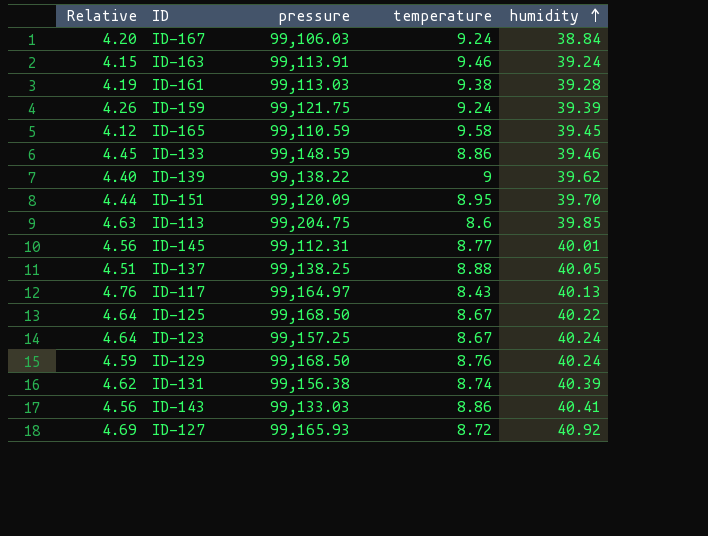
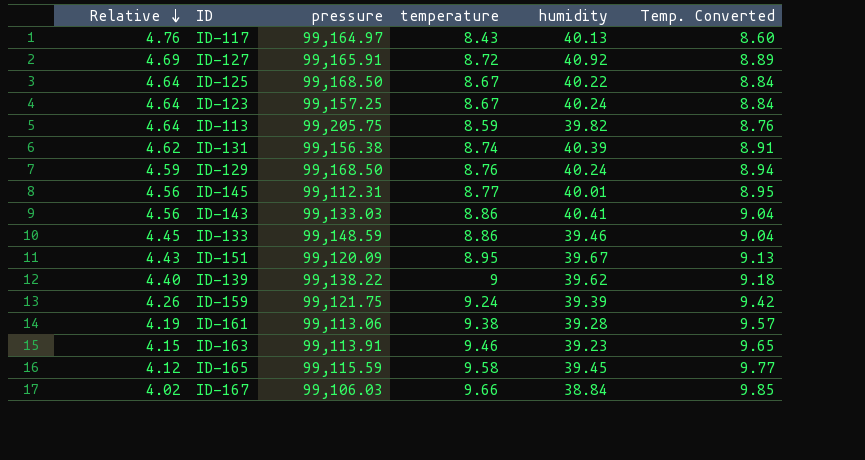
row order: humidity ascending -> Relative descending
column Temp. Converted | formula: none -> [temperature] * 1.02
row ID-137: 4.51 | 99,138.25 | 8.88 | 40.05 -> none
ID-127 | pressure: 99,165.93 -> 99,165.91
ID-113 | Relative: 4.63 -> 4.64
ID-113 | pressure: 99,204.75 -> 99,205.75
ID-113 | temperature: 8.6 -> 8.59
ID-113 | humidity: 39.85 -> 39.82
ID-151 | Relative: 4.44 -> 4.43
ID-151 | humidity: 39.70 -> 39.67
ID-161 | pressure: 99,113.03 -> 99,113.06
ID-163 | humidity: 39.24 -> 39.23
ID-165 | pressure: 99,110.59 -> 99,115.59
ID-167 | Relative: 4.20 -> 4.02
ID-167 | temperature: 9.24 -> 9.66

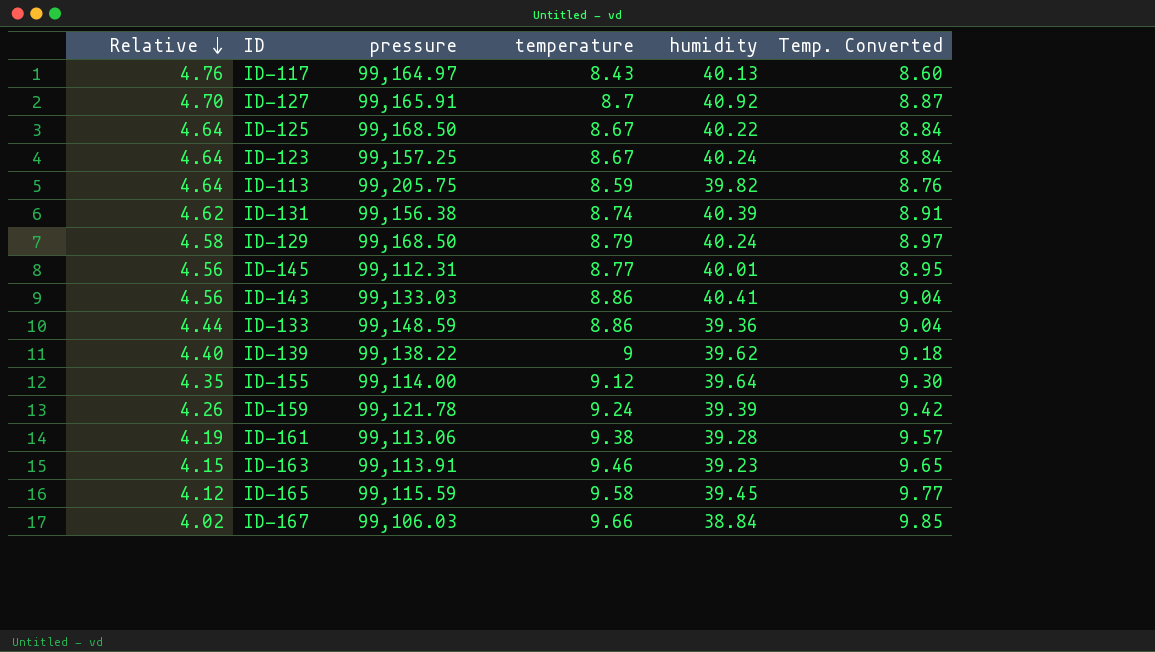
row ID-151: 4.43 | 99,120.09 | 8.95 | 39.67 | 9.13 -> none
ID-127 | Relative: 4.69 -> 4.70
ID-127 | temperature: 8.72 -> 8.7
ID-127 | Temp. Converted: 8.89 -> 8.87
ID-129 | Relative: 4.59 -> 4.58
ID-129 | temperature: 8.76 -> 8.79
ID-129 | Temp. Converted: 8.94 -> 8.97
ID-133 | Relative: 4.45 -> 4.44
ID-133 | humidity: 39.46 -> 39.36
row ID-155: none -> 4.35 | 99,114.00 | 9.12 | 39.64 | 9.30
ID-159 | pressure: 99,121.75 -> 99,121.78

